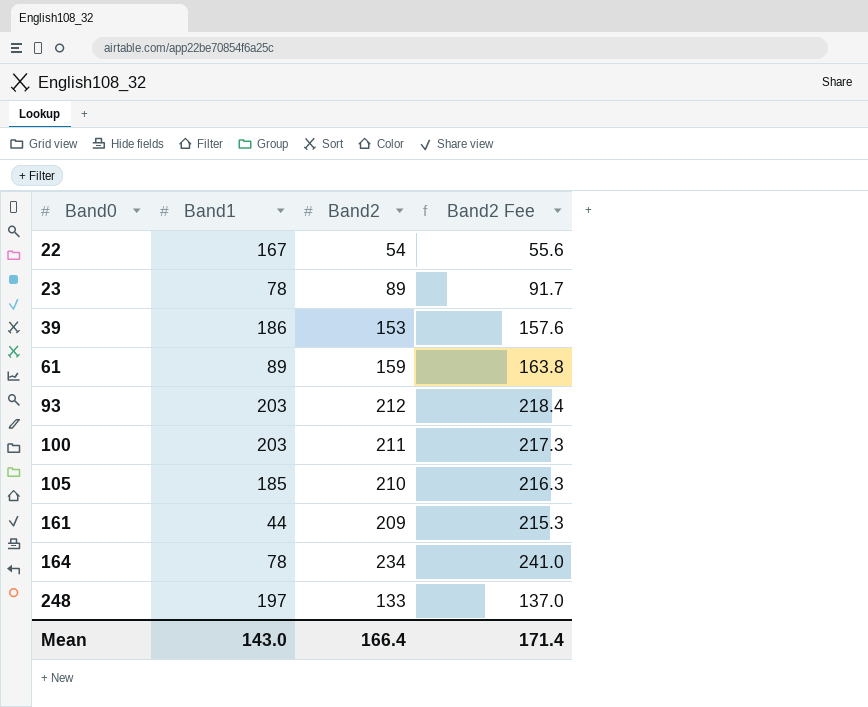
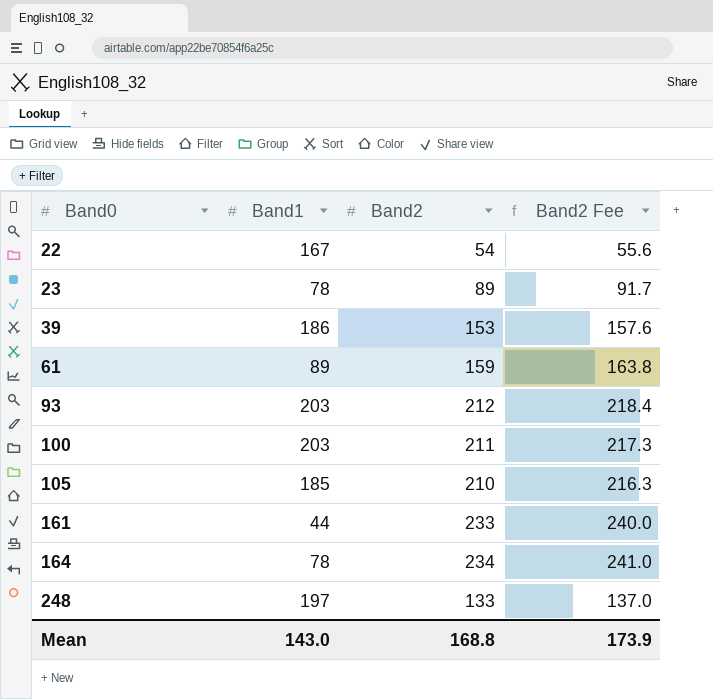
161 | Band2: 209 -> 233
161 | Band2 Fee: 215.3 -> 240.0
Mean | Band2: 166.4 -> 168.8
Mean | Band2 Fee: 171.4 -> 173.9

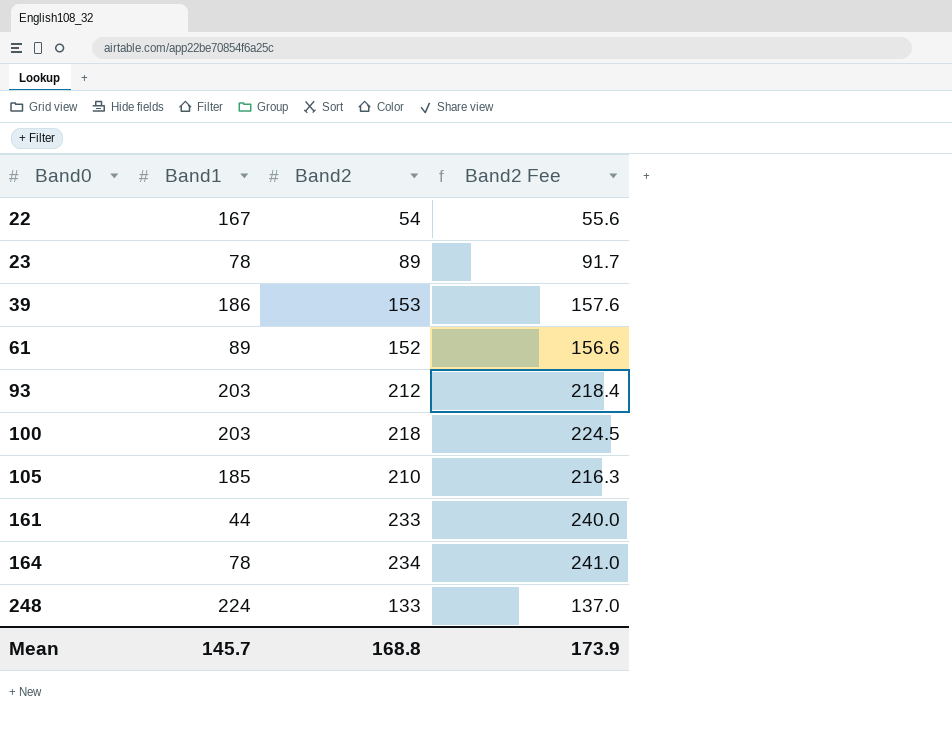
61 | Band2: 159 -> 152
61 | Band2 Fee: 163.8 -> 156.6
100 | Band2: 211 -> 218
100 | Band2 Fee: 217.3 -> 224.5
248 | Band1: 197 -> 224
Mean | Band1: 143.0 -> 145.7

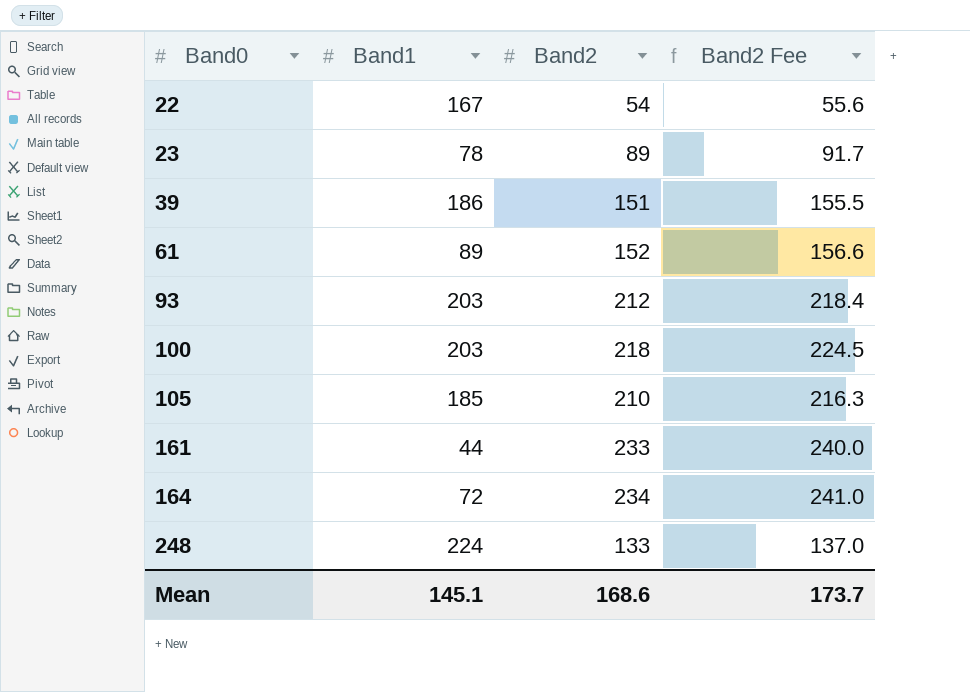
39 | Band2: 153 -> 151
39 | Band2 Fee: 157.6 -> 155.5
164 | Band1: 78 -> 72
Mean | Band1: 145.7 -> 145.1
Mean | Band2: 168.8 -> 168.6
Mean | Band2 Fee: 173.9 -> 173.7

